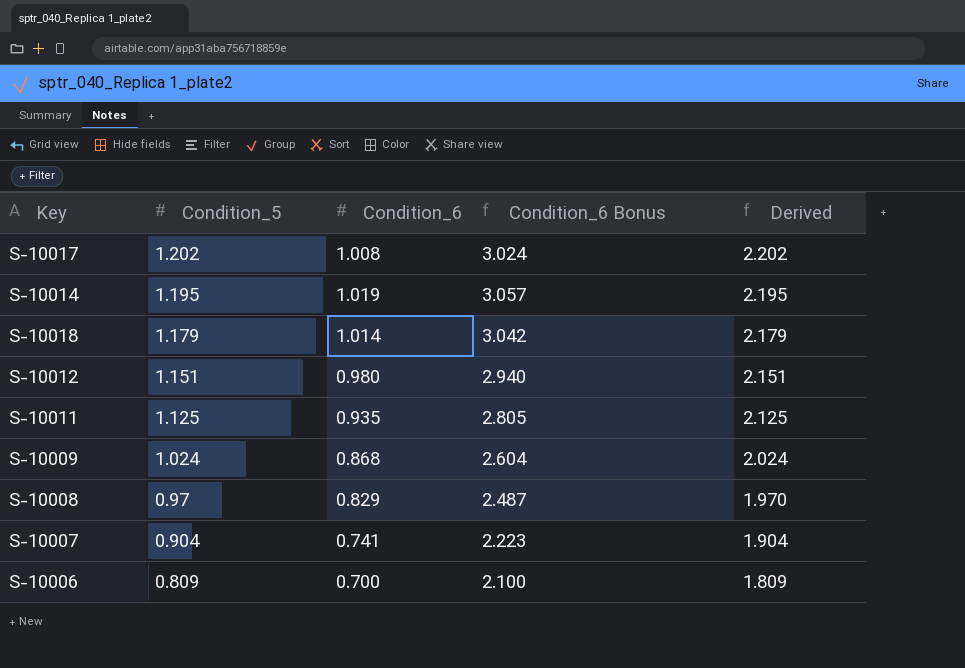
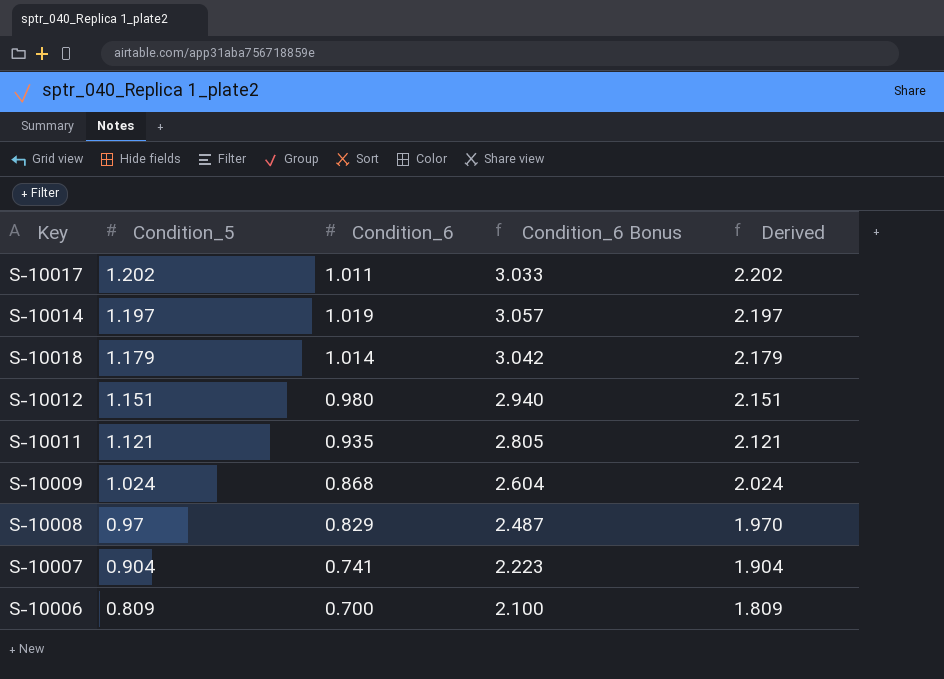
S-10017 | Condition_6: 1.008 -> 1.011
S-10017 | Condition_6 Bonus: 3.024 -> 3.033
S-10014 | Condition_5: 1.195 -> 1.197
S-10014 | Derived: 2.195 -> 2.197
S-10011 | Condition_5: 1.125 -> 1.121
S-10011 | Derived: 2.125 -> 2.121

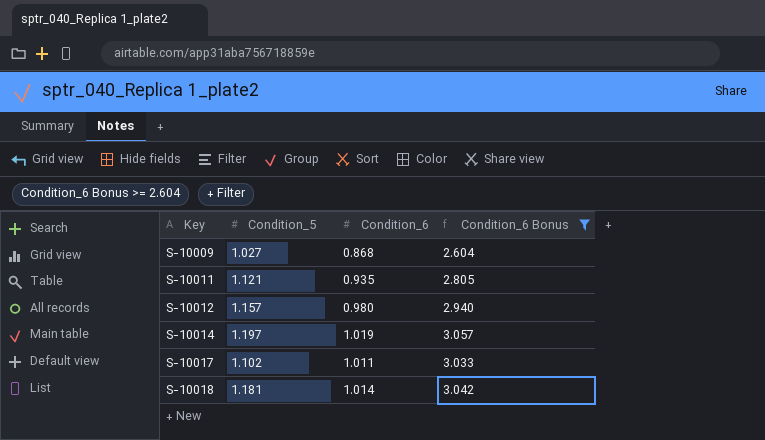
filter: none -> Condition_6 Bonus >= 2.604
row order: Condition_5 descending -> Key ascending
column Derived | formula: [Condition_5] + 1 -> none
S-10009 | Condition_5: 1.024 -> 1.027
S-10012 | Condition_5: 1.151 -> 1.157
S-10017 | Condition_5: 1.202 -> 1.102
S-10018 | Condition_5: 1.179 -> 1.181

